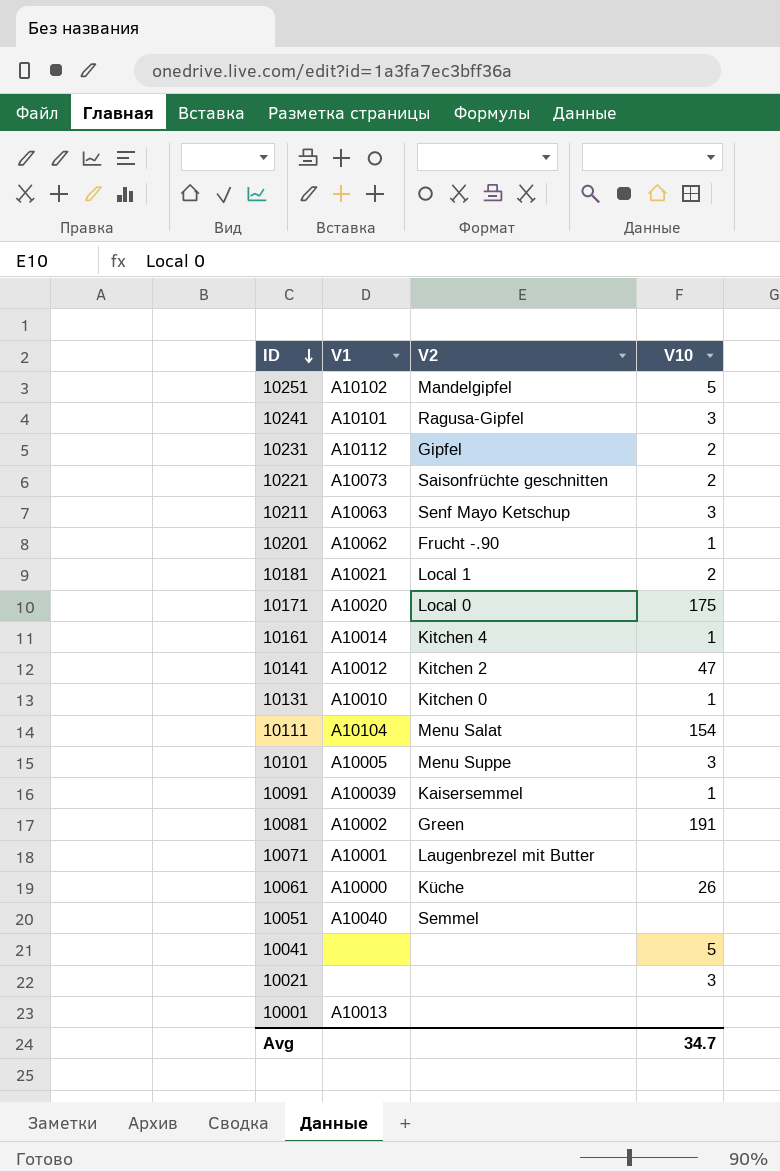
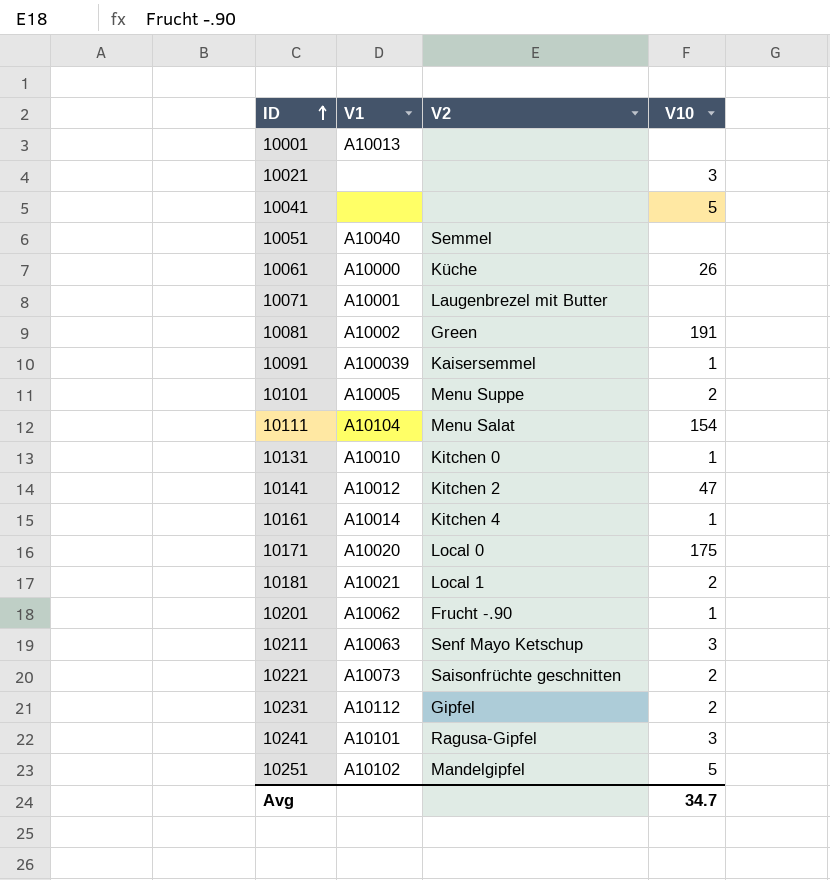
row order: ID descending -> ID ascending
10101 | V10: 3 -> 2

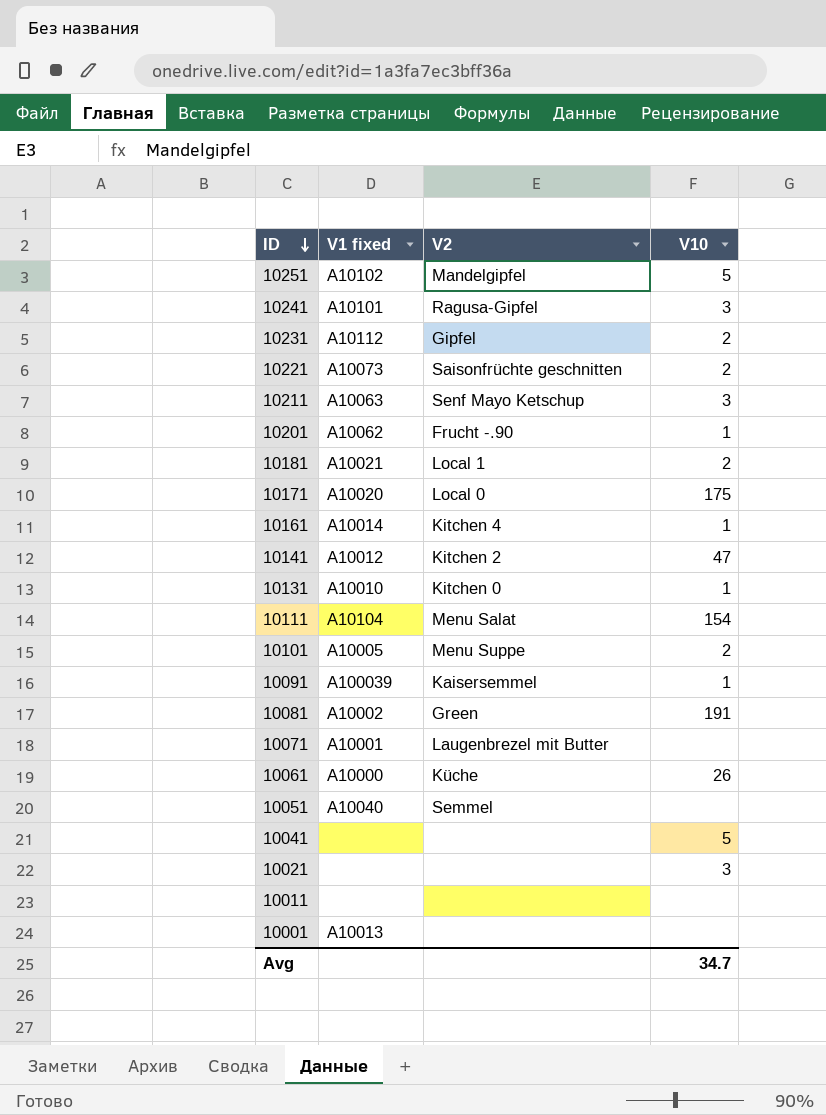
row order: ID ascending -> ID descending
column name: V1 -> V1 fixed
row 10011: none -> none | none | none

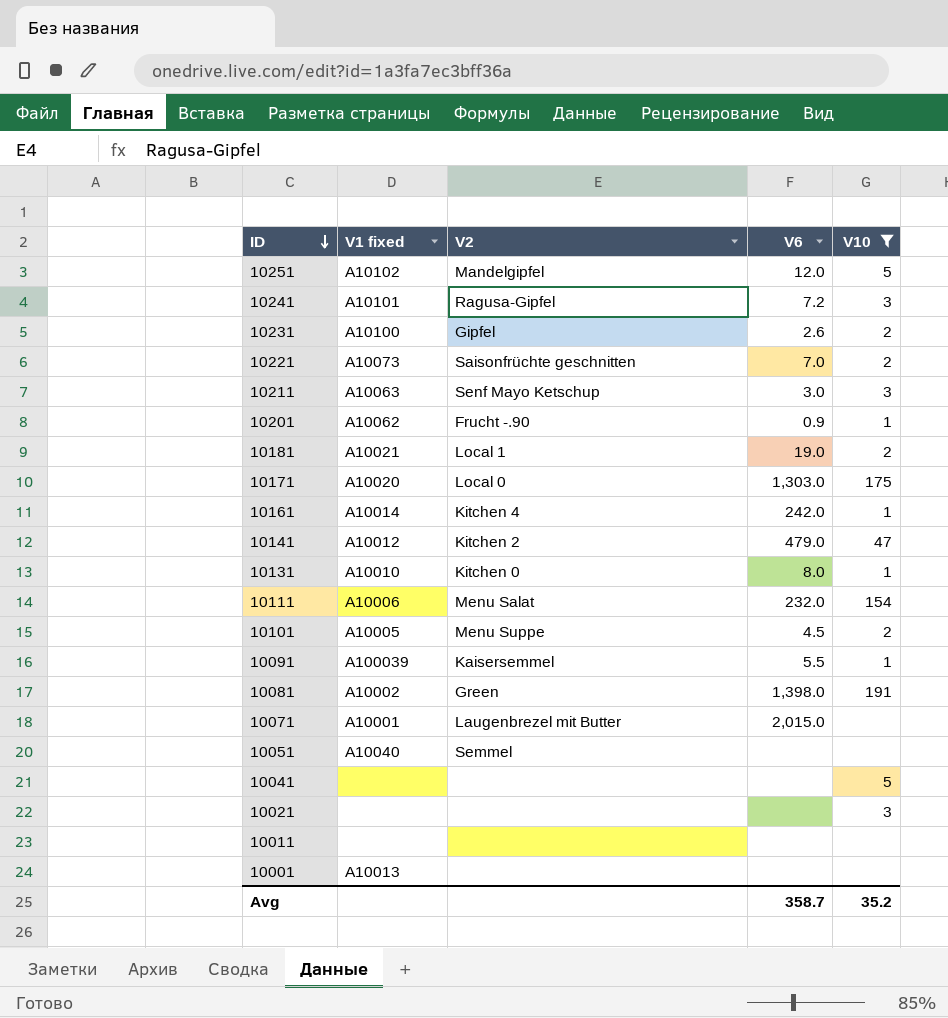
filter: none -> V10 != 26
column V6 | position: none -> 4
10231 | V1 fixed: A10112 -> A10100
10111 | V1 fixed: A10104 -> A10006
Avg | V10: 34.7 -> 35.2

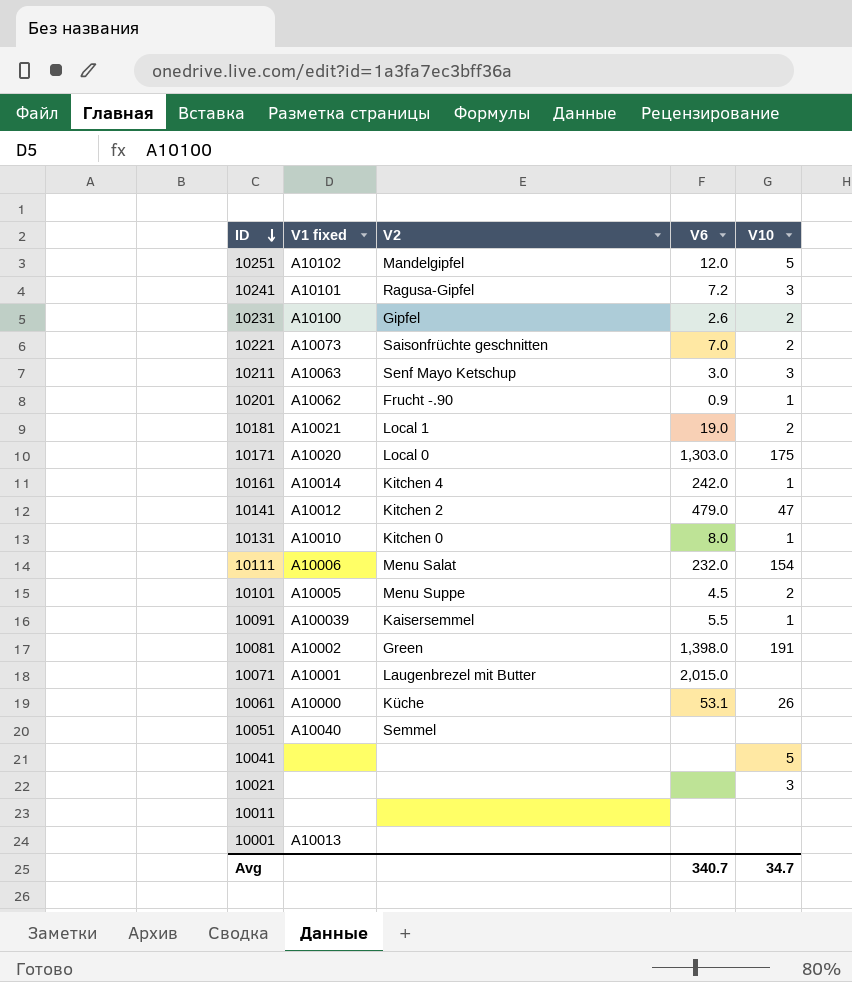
filter: V10 != 26 -> none
Avg | V6: 358.7 -> 340.7
Avg | V10: 35.2 -> 34.7

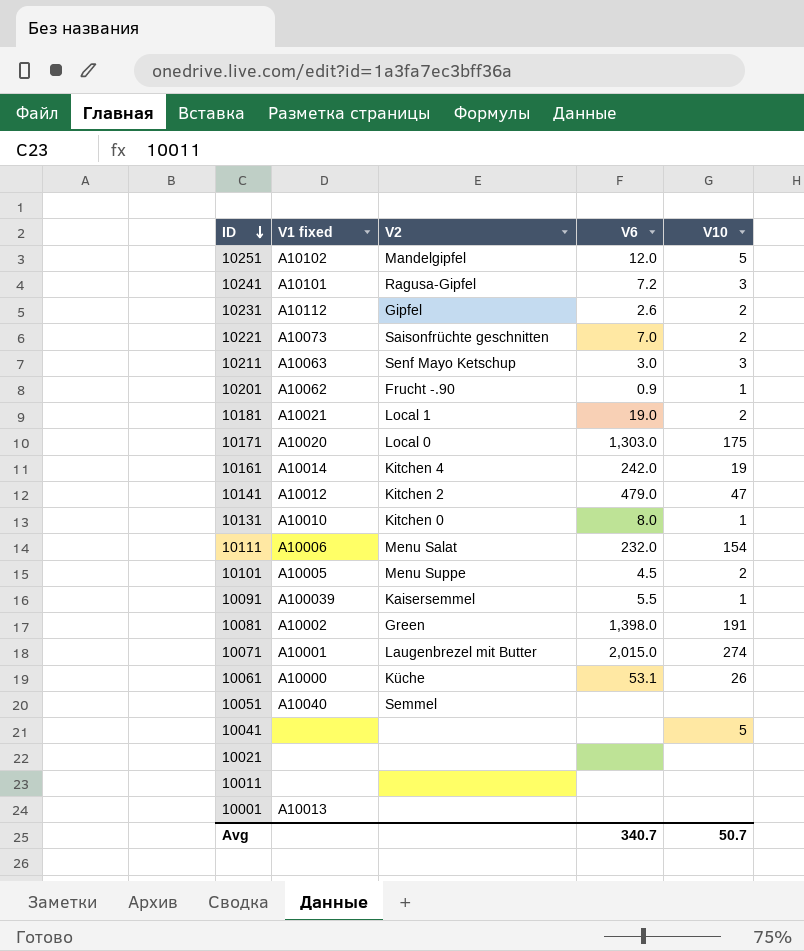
10231 | V1 fixed: A10100 -> A10112
10161 | V10: 1 -> 19
10071 | V10: none -> 274
10021 | V10: 3 -> none
Avg | V10: 34.7 -> 50.7

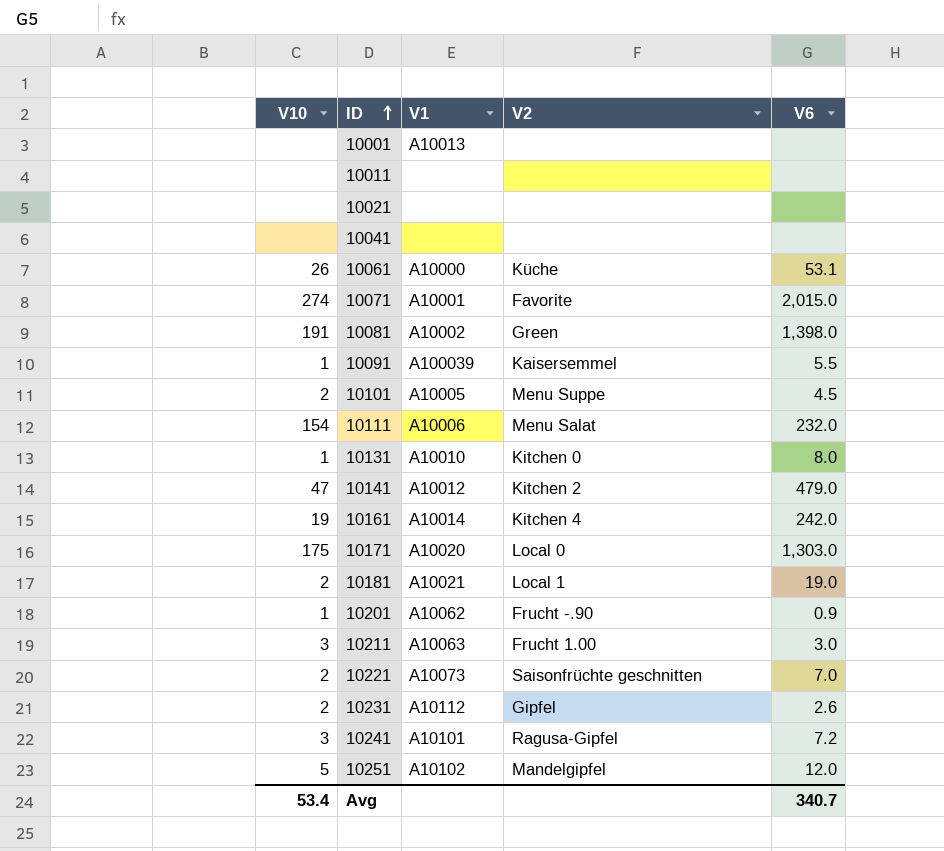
row order: ID descending -> ID ascending
column V10 | position: 5 -> 1
column name: V1 fixed -> V1
row 10051: A10040 | Semmel | none | none -> none
10041 | V10: 5 -> none
10071 | V2: Laugenbrezel mit Butter -> Favorite
10211 | V2: Senf Mayo Ketschup -> Frucht 1.00
Avg | V10: 50.7 -> 53.4

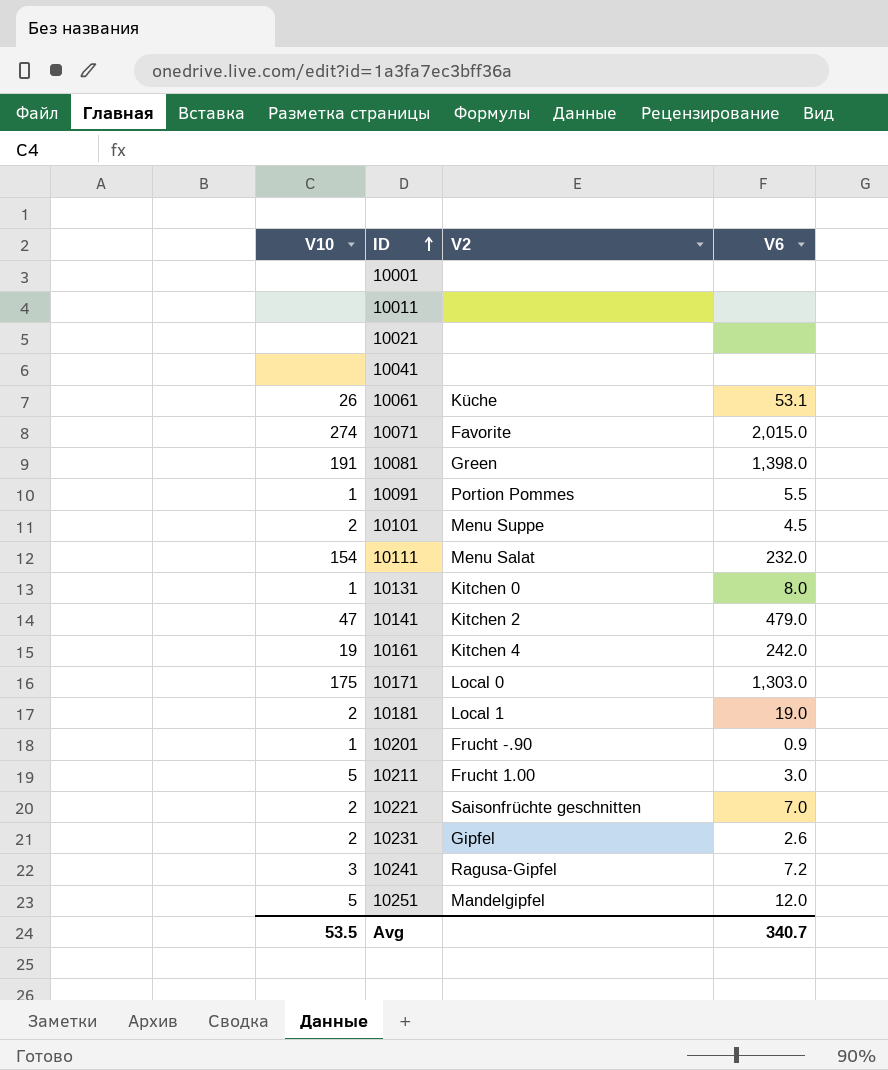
column V1 | position: 3 -> none
10091 | V2: Kaisersemmel -> Portion Pommes
10211 | V10: 3 -> 5
Avg | V10: 53.4 -> 53.5

